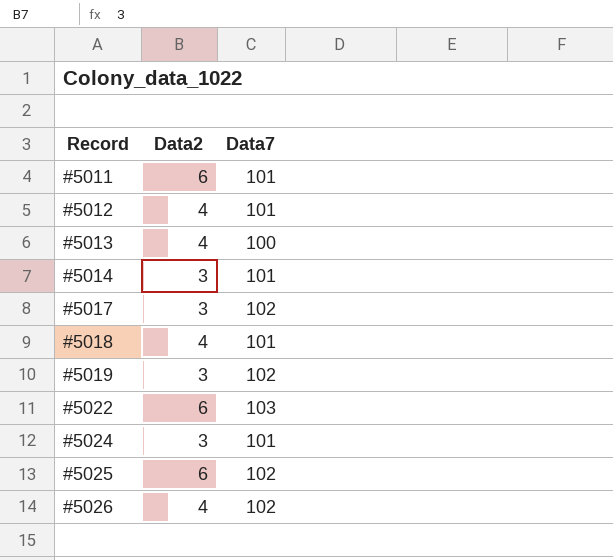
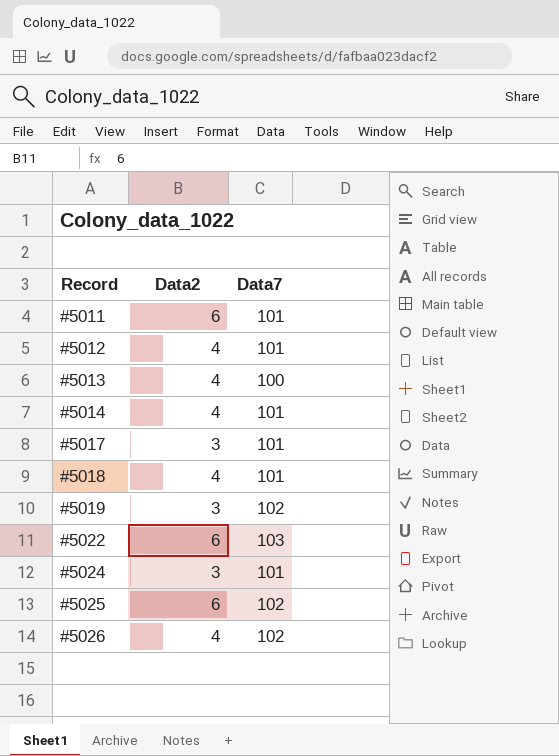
#5014 | Data2: 3 -> 4
#5017 | Data7: 102 -> 101

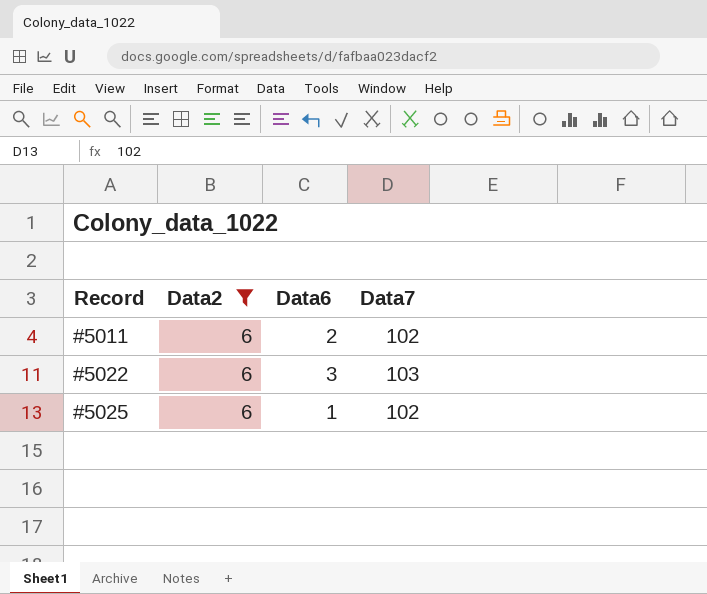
filter: none -> Data2 = 6
column Data6 | position: none -> 3
#5011 | Data7: 101 -> 102

